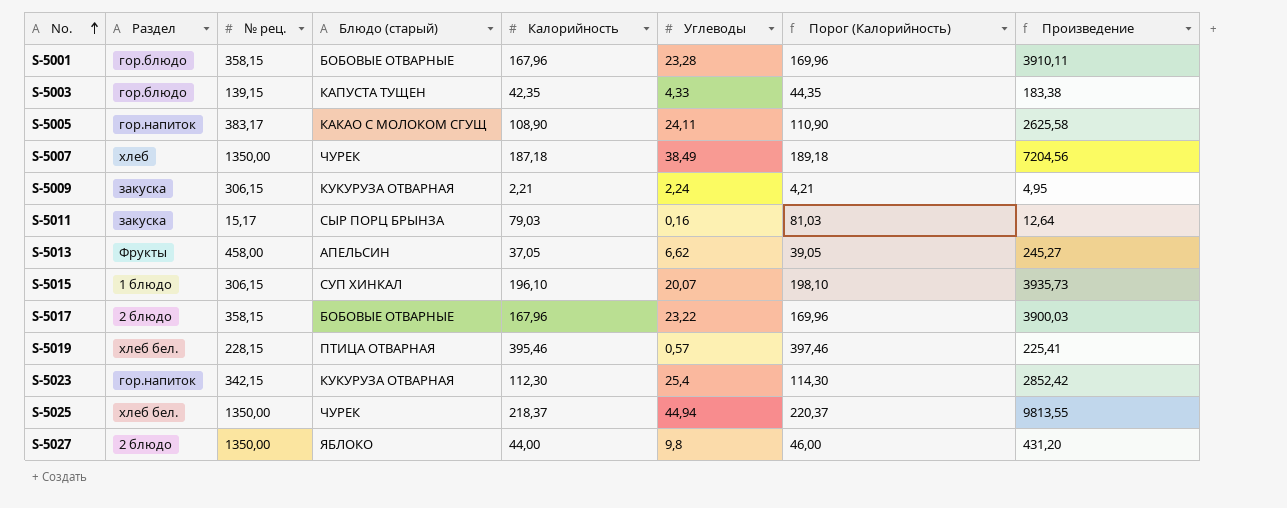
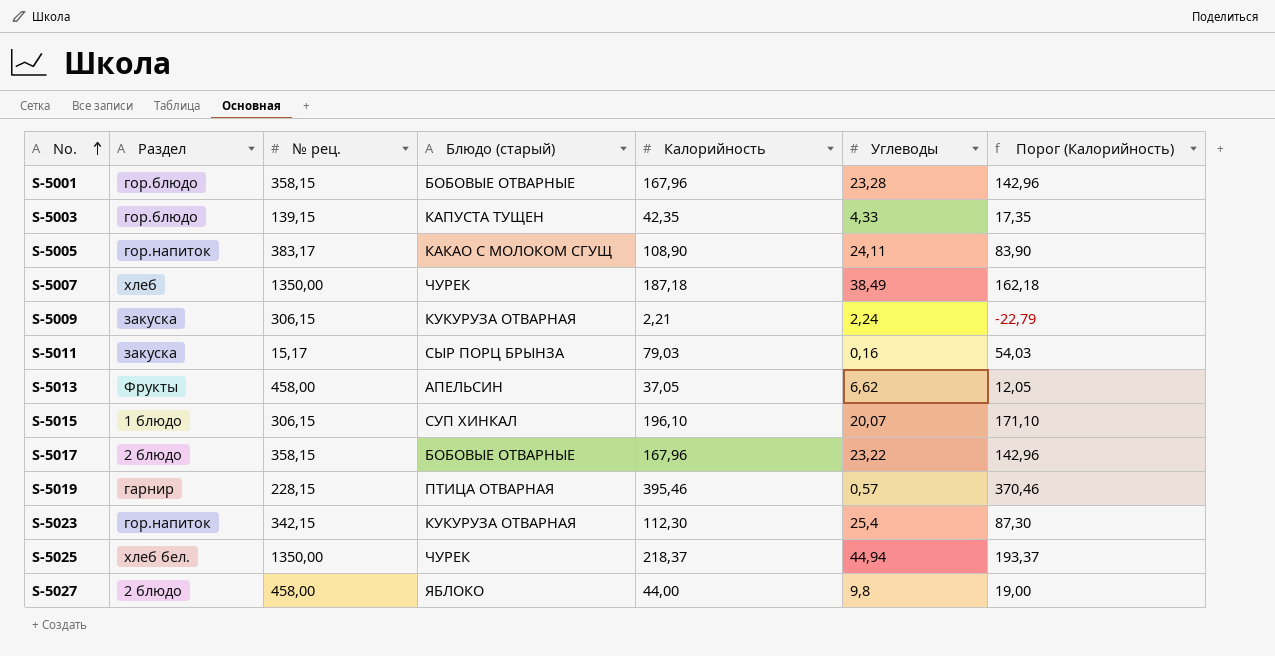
column Произведение | formula: [Калорийность] * [Углеводы] -> none
column Порог (Калорийность) | formula: [Калорийность] + 2 -> [Калорийность] - 25
S-5019 | Раздел: хлеб бел. -> гарнир
S-5027 | № рец.: 1350,00 -> 458,00

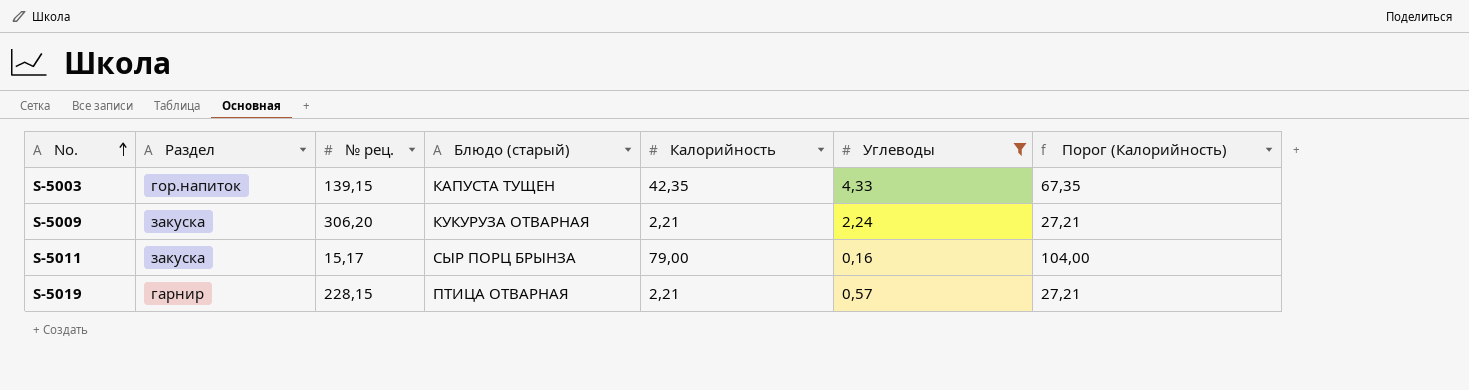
filter: none -> Углеводы <= 4,33
column Порог (Калорийность) | formula: [Калорийность] - 25 -> [Калорийность] + 25
S-5003 | Раздел: гор.блюдо -> гор.напиток
S-5009 | № рец.: 306,15 -> 306,20
S-5011 | Калорийность: 79,03 -> 79,00
S-5019 | Калорийность: 395,46 -> 2,21

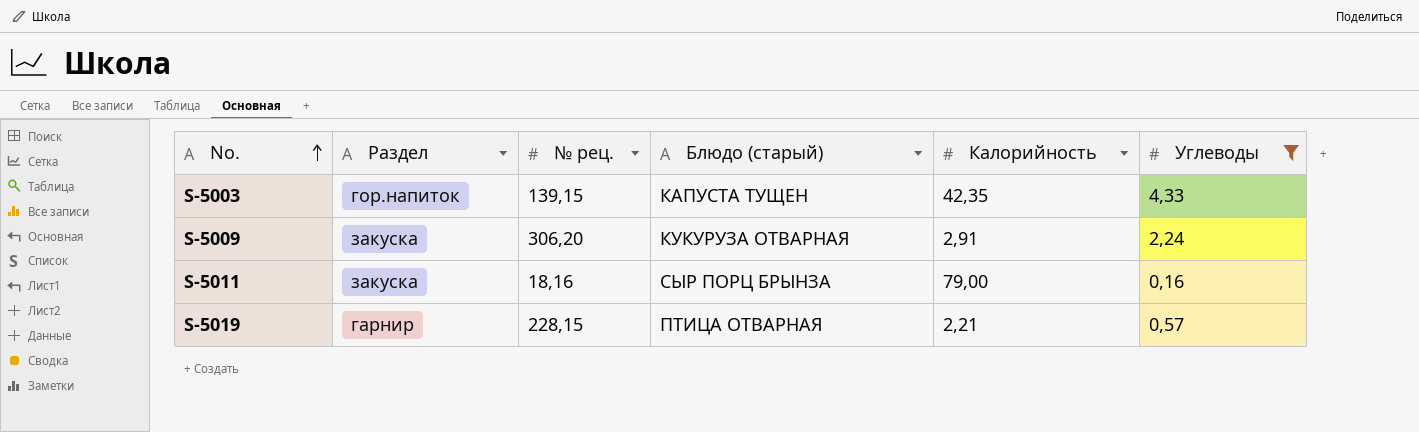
column Порог (Калорийность) | formula: [Калорийность] + 25 -> none
S-5009 | Калорийность: 2,21 -> 2,91
S-5011 | № рец.: 15,17 -> 18,16

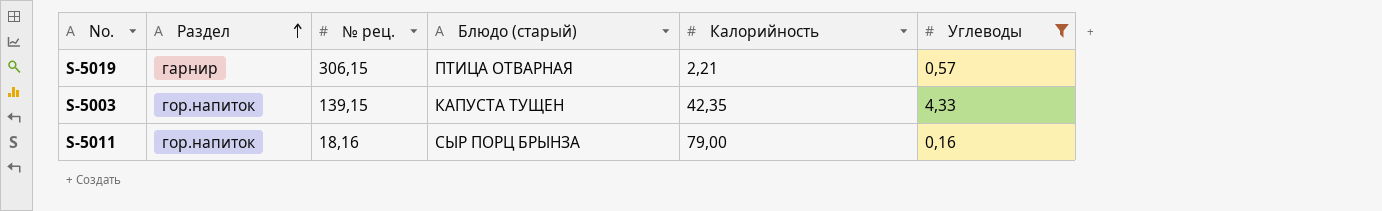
row order: No. ascending -> Раздел ascending
row S-5009: закуска | 306,20 | КУКУРУЗА ОТВАРНАЯ | 2,91 | 2,24 -> none
S-5019 | № рец.: 228,15 -> 306,15
S-5011 | Раздел: закуска -> гор.напиток

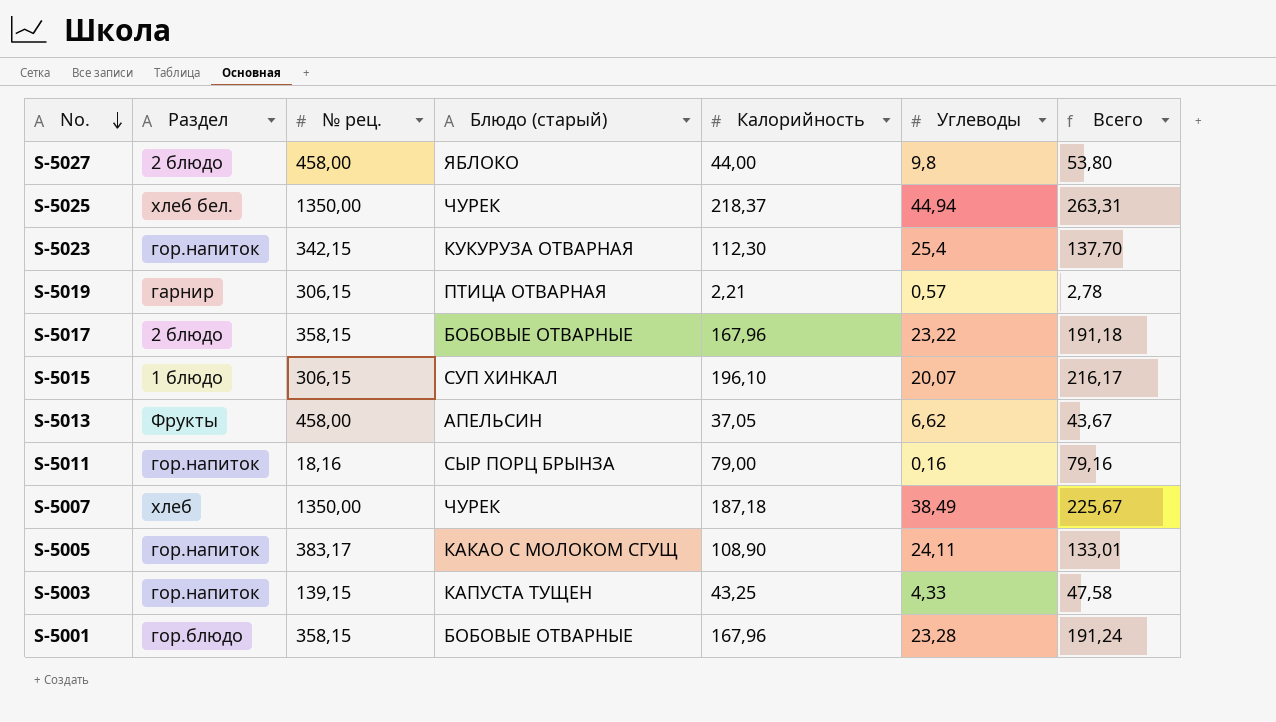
filter: Углеводы <= 4,33 -> none
row order: Раздел ascending -> No. descending
column Всего | formula: none -> [Калорийность] + [Углеводы]
S-5003 | Калорийность: 42,35 -> 43,25

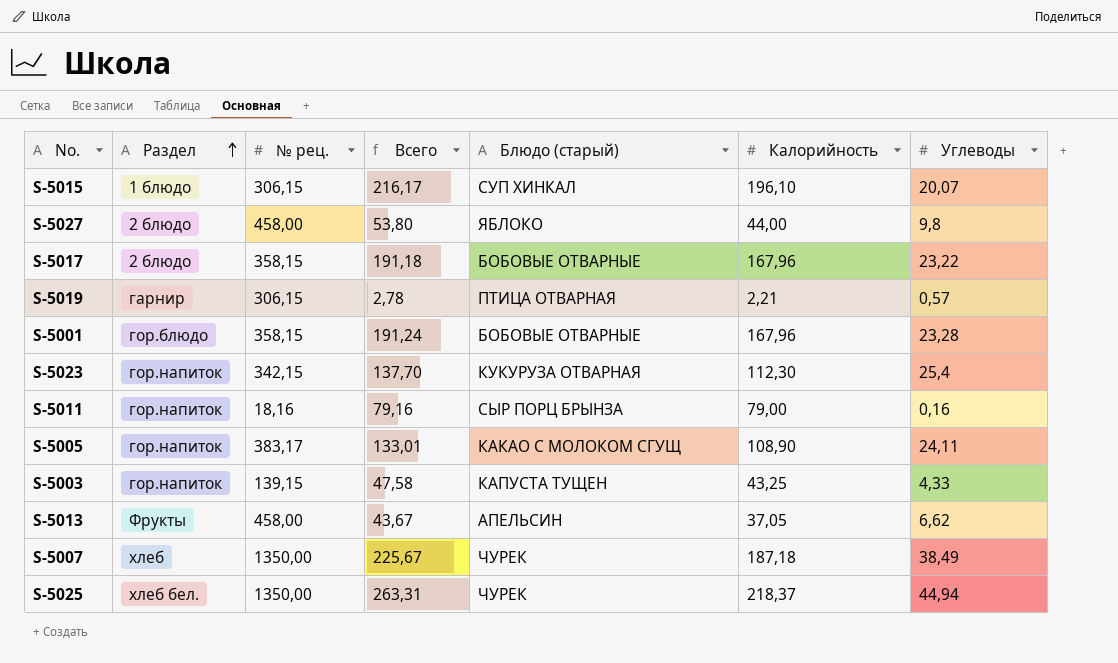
row order: No. descending -> Раздел ascending
column Всего | position: 7 -> 4

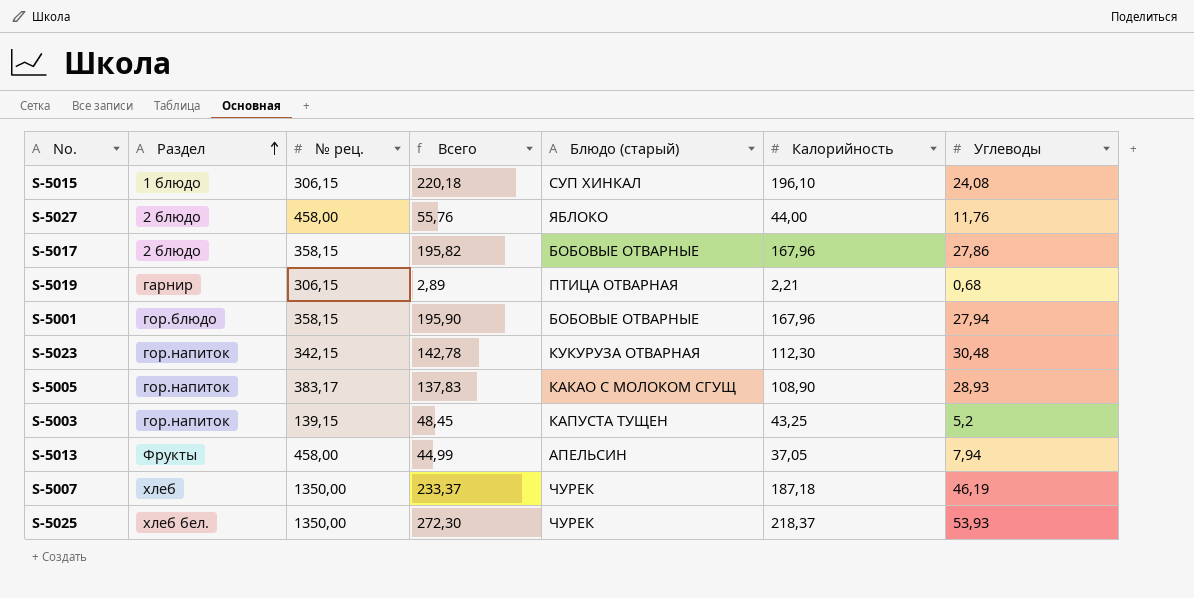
row S-5011: гор.напиток | 18,16 | 79,16 | СЫР ПОРЦ БРЫНЗА | 79,00 | 0,16 -> none
S-5015 | Всего: 216,17 -> 220,18
S-5015 | Углеводы: 20,07 -> 24,08
S-5027 | Всего: 53,80 -> 55,76
S-5027 | Углеводы: 9,8 -> 11,76
S-5017 | Всего: 191,18 -> 195,82
S-5017 | Углеводы: 23,22 -> 27,86
S-5019 | Всего: 2,78 -> 2,89
S-5019 | Углеводы: 0,57 -> 0,68
S-5001 | Всего: 191,24 -> 195,90
S-5001 | Углеводы: 23,28 -> 27,94
S-5023 | Всего: 137,70 -> 142,78
S-5023 | Углеводы: 25,4 -> 30,48
S-5005 | Всего: 133,01 -> 137,83
S-5005 | Углеводы: 24,11 -> 28,93
S-5003 | Всего: 47,58 -> 48,45
S-5003 | Углеводы: 4,33 -> 5,2
S-5013 | Всего: 43,67 -> 44,99
S-5013 | Углеводы: 6,62 -> 7,94
S-5007 | Всего: 225,67 -> 233,37
S-5007 | Углеводы: 38,49 -> 46,19
S-5025 | Всего: 263,31 -> 272,30
S-5025 | Углеводы: 44,94 -> 53,93

